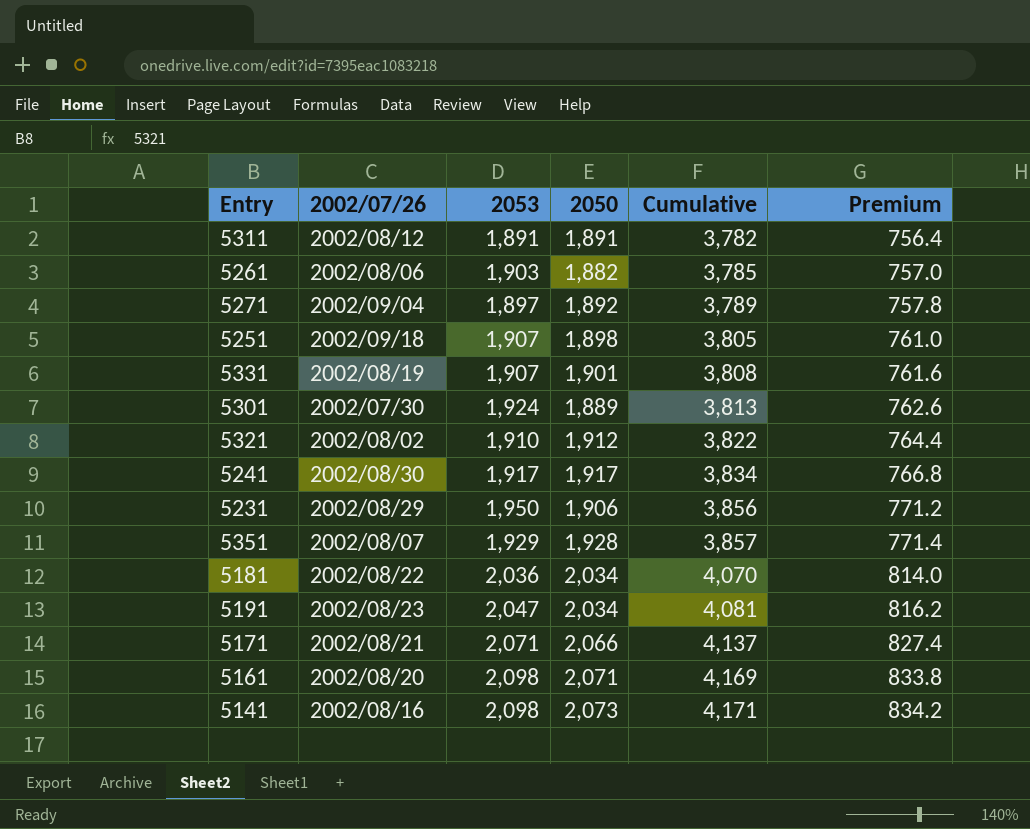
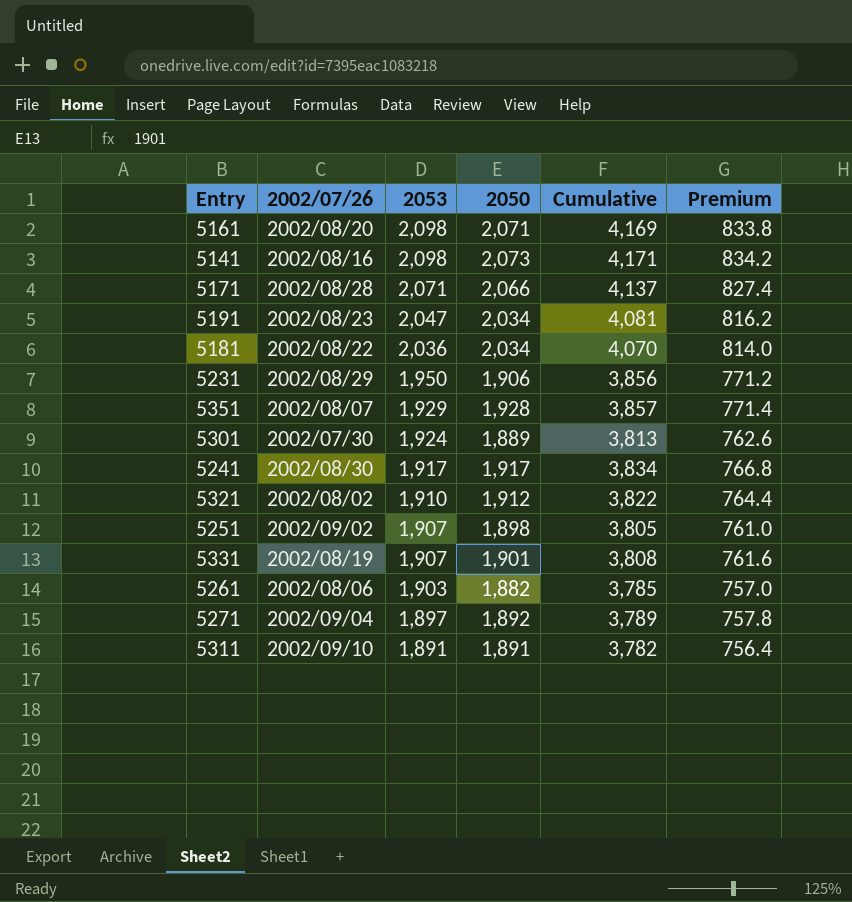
row order: Cumulative ascending -> 2053 descending
5171 | 2002/07/26: 2002/08/21 -> 2002/08/28
5251 | 2002/07/26: 2002/09/18 -> 2002/09/02
5311 | 2002/07/26: 2002/08/12 -> 2002/09/10

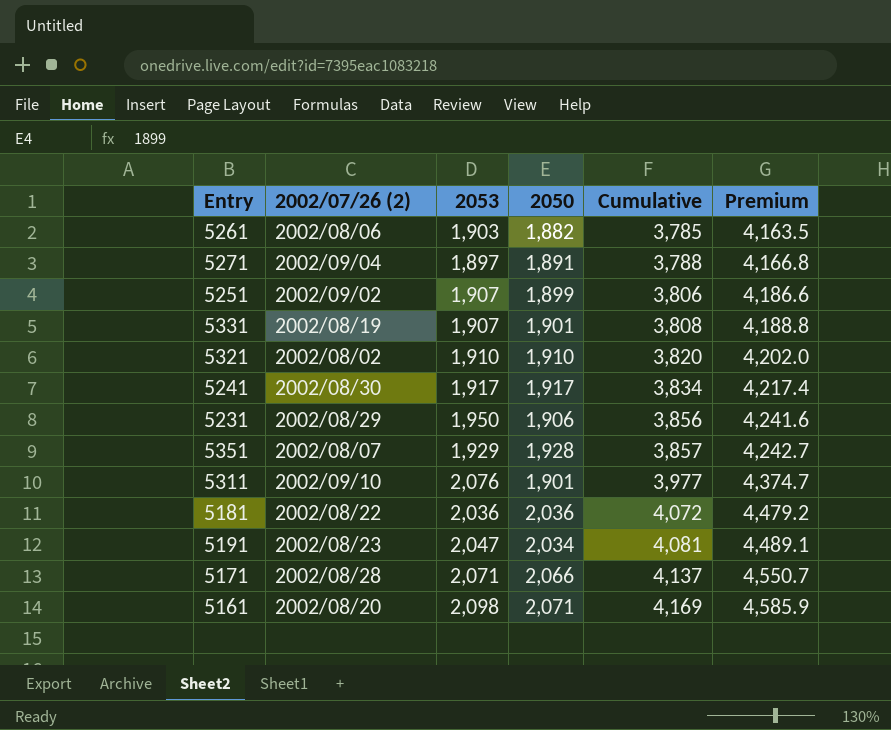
row order: 2053 descending -> Cumulative ascending
column name: 2002/07/26 -> 2002/07/26 (2)
column Premium | formula: [Cumulative] * 0.2 -> [Cumulative] * 1.1
row 5141: 2002/08/16 | 2,098 | 2,073 | 4,171 | 834.2 -> none
row 5301: 2002/07/30 | 1,924 | 1,889 | 3,813 | 762.6 -> none
5271 | 2050: 1,892 -> 1,891
5271 | Cumulative: 3,789 -> 3,788
5251 | 2050: 1,898 -> 1,899
5251 | Cumulative: 3,805 -> 3,806
5321 | 2050: 1,912 -> 1,910
5321 | Cumulative: 3,822 -> 3,820
5311 | 2053: 1,891 -> 2,076
5311 | 2050: 1,891 -> 1,901
5311 | Cumulative: 3,782 -> 3,977
5181 | 2050: 2,034 -> 2,036
5181 | Cumulative: 4,070 -> 4,072

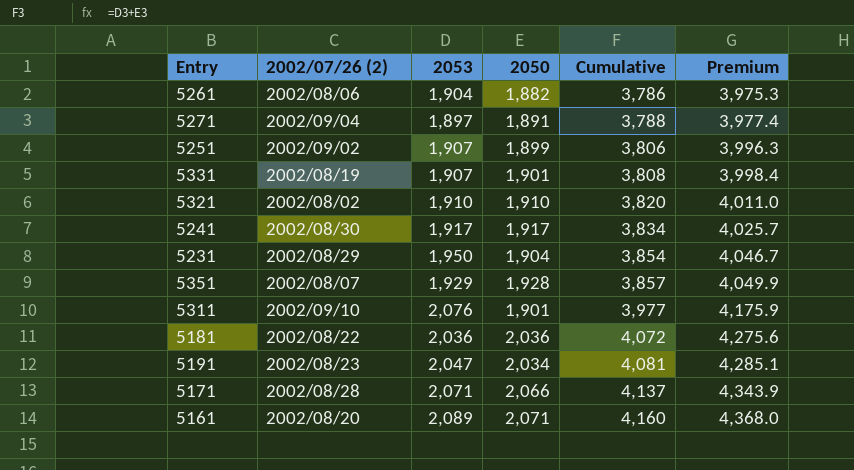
column Premium | formula: [Cumulative] * 1.1 -> [Cumulative] * 1.05
5261 | 2053: 1,903 -> 1,904
5261 | Cumulative: 3,785 -> 3,786
5231 | 2050: 1,906 -> 1,904
5231 | Cumulative: 3,856 -> 3,854
5161 | 2053: 2,098 -> 2,089
5161 | Cumulative: 4,169 -> 4,160

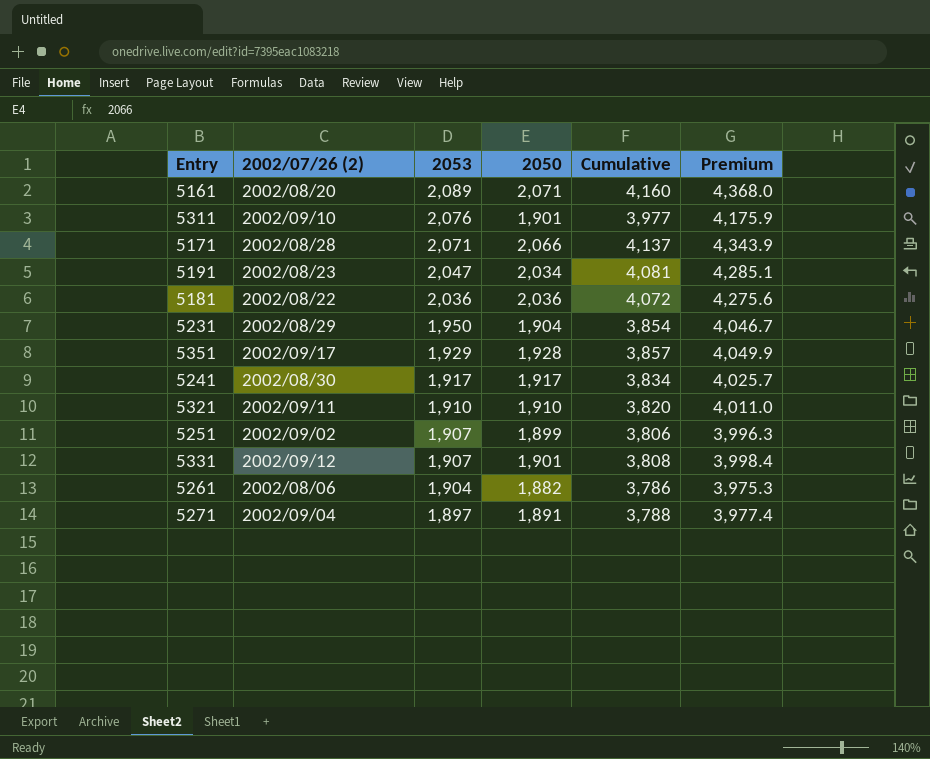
row order: Cumulative ascending -> 2053 descending
5351 | 2002/07/26 (2): 2002/08/07 -> 2002/09/17
5321 | 2002/07/26 (2): 2002/08/02 -> 2002/09/11
5331 | 2002/07/26 (2): 2002/08/19 -> 2002/09/12

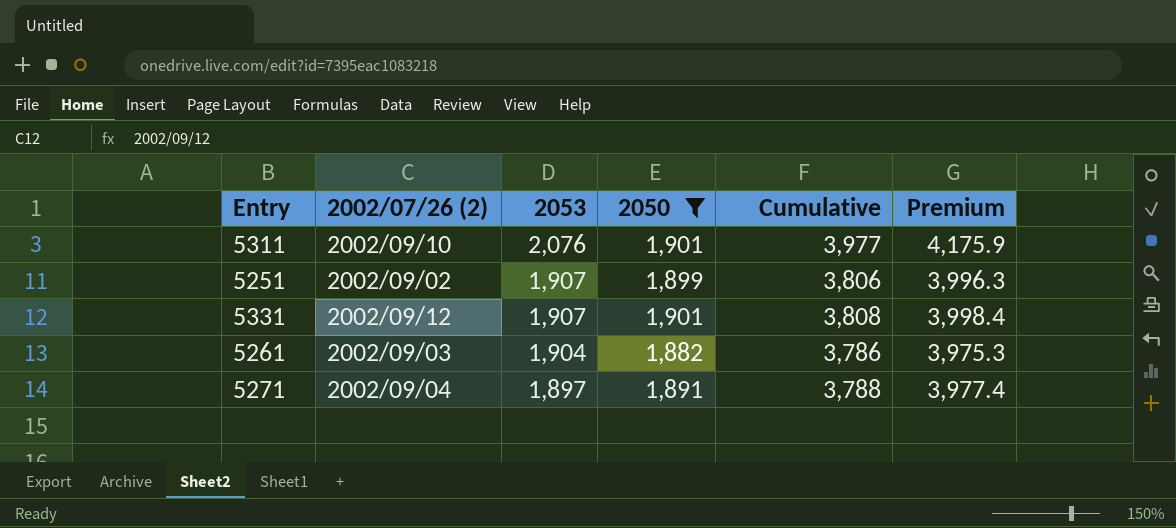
filter: none -> 2050 <= 1,901
5261 | 2002/07/26 (2): 2002/08/06 -> 2002/09/03

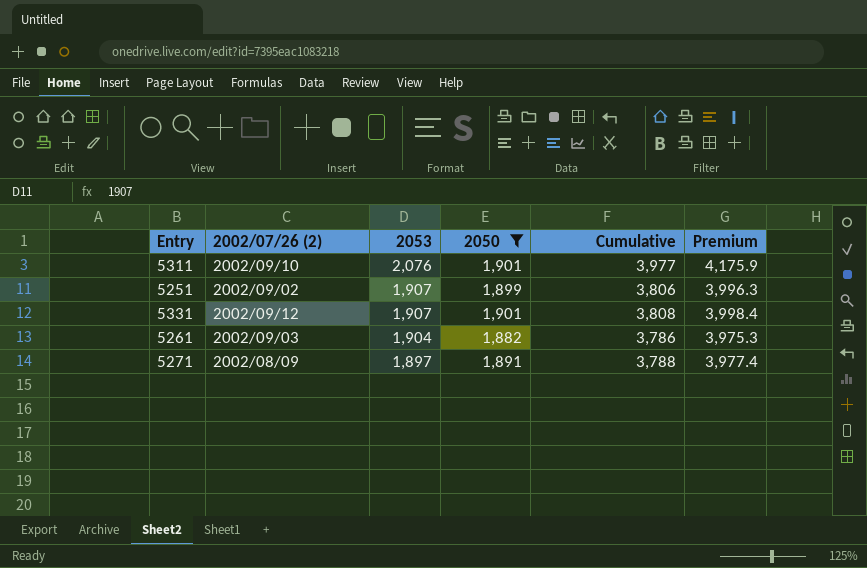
5271 | 2002/07/26 (2): 2002/09/04 -> 2002/08/09

